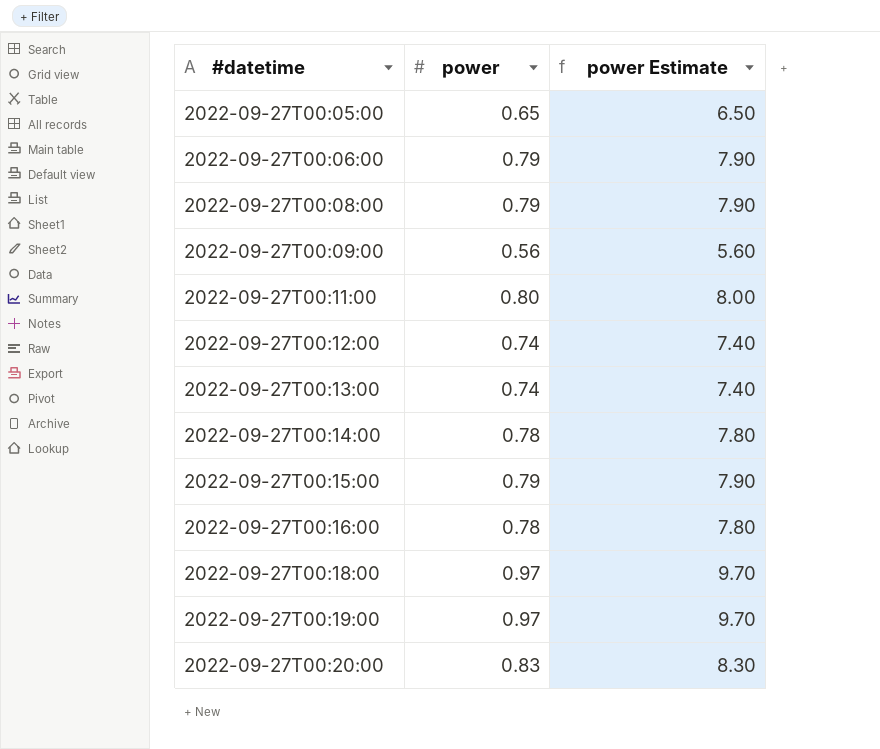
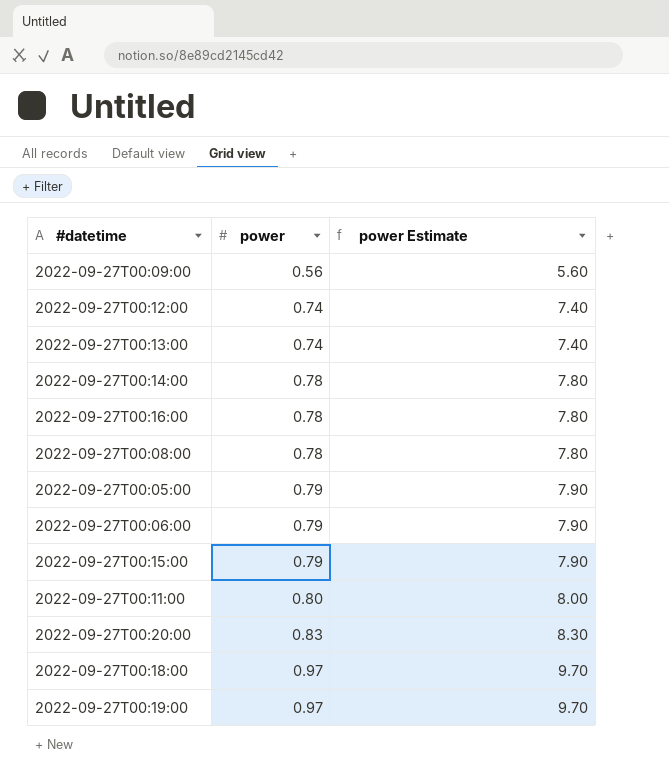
row order: #datetime ascending -> power ascending
2022-09-27T00:08:00 | power: 0.79 -> 0.78
2022-09-27T00:08:00 | power Estimate: 7.90 -> 7.80
2022-09-27T00:05:00 | power: 0.65 -> 0.79
2022-09-27T00:05:00 | power Estimate: 6.50 -> 7.90

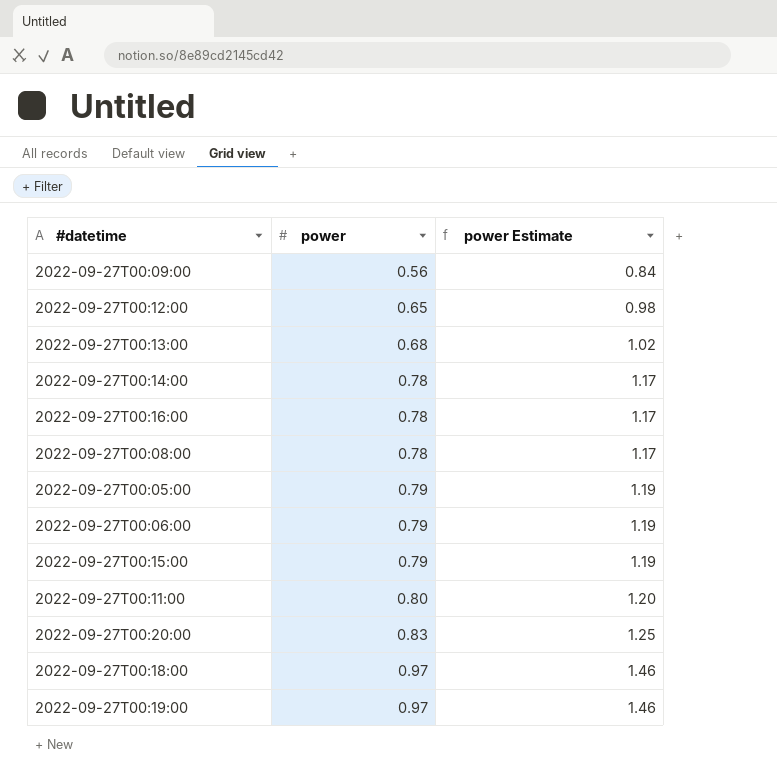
column power Estimate | formula: [power] * 10 -> [power] * 1.5
2022-09-27T00:12:00 | power: 0.74 -> 0.65
2022-09-27T00:13:00 | power: 0.74 -> 0.68

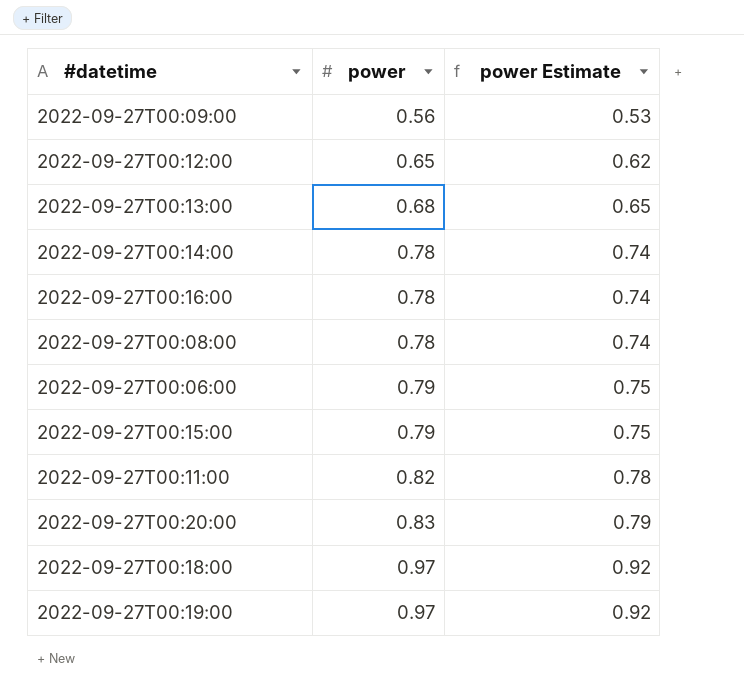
column power Estimate | formula: [power] * 1.5 -> [power] * 0.95
row 2022-09-27T00:05:00: 0.79 | 1.19 -> none
2022-09-27T00:11:00 | power: 0.80 -> 0.82

